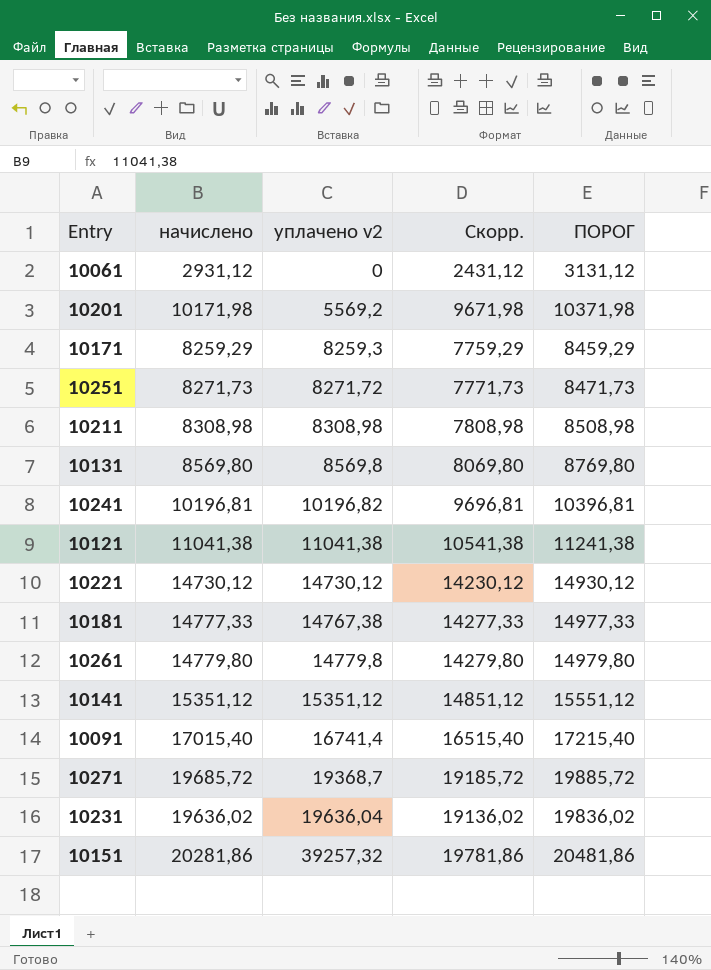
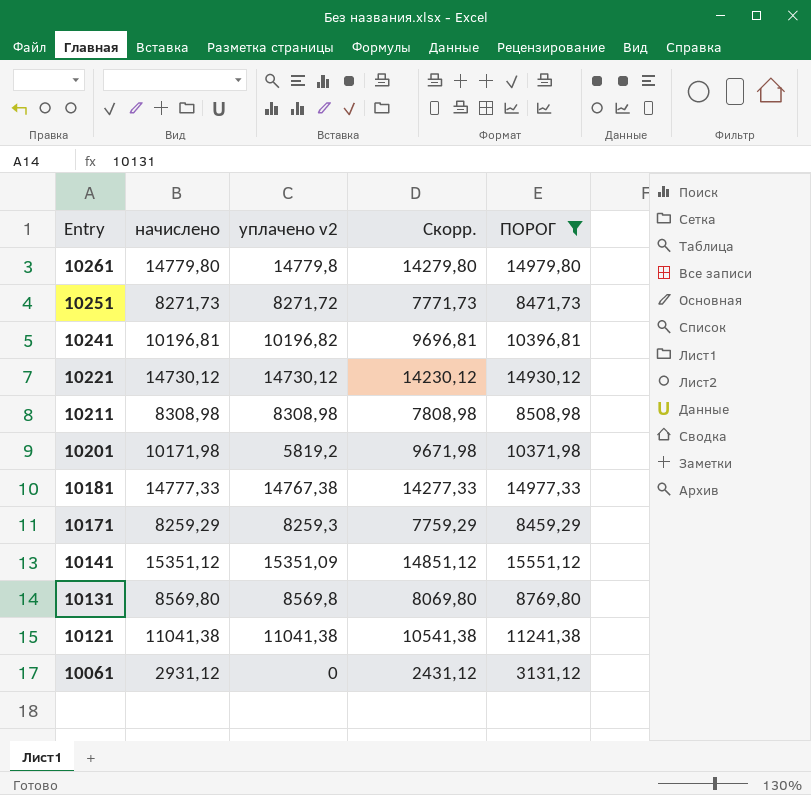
filter: none -> ПОРОГ <= 15551,12
row order: уплачено v2 ascending -> Entry descending
10201 | уплачено v2: 5569,2 -> 5819,2
10141 | уплачено v2: 15351,12 -> 15351,09

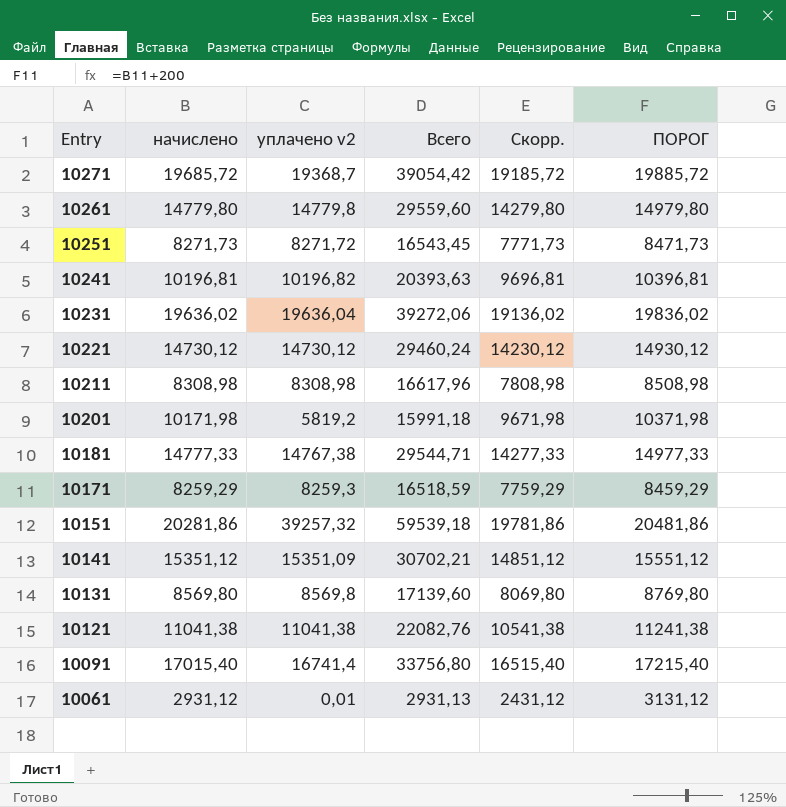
filter: ПОРОГ <= 15551,12 -> none
column Всего | formula: none -> [начислено] + [уплачено v2]
10061 | уплачено v2: 0 -> 0,01

